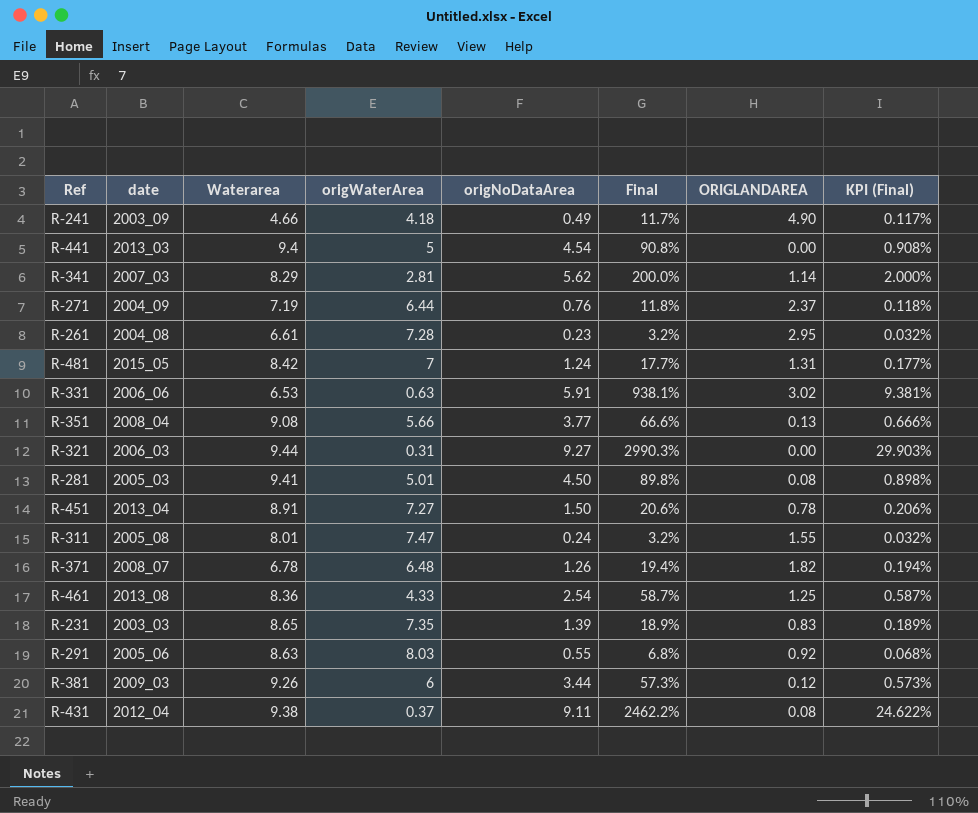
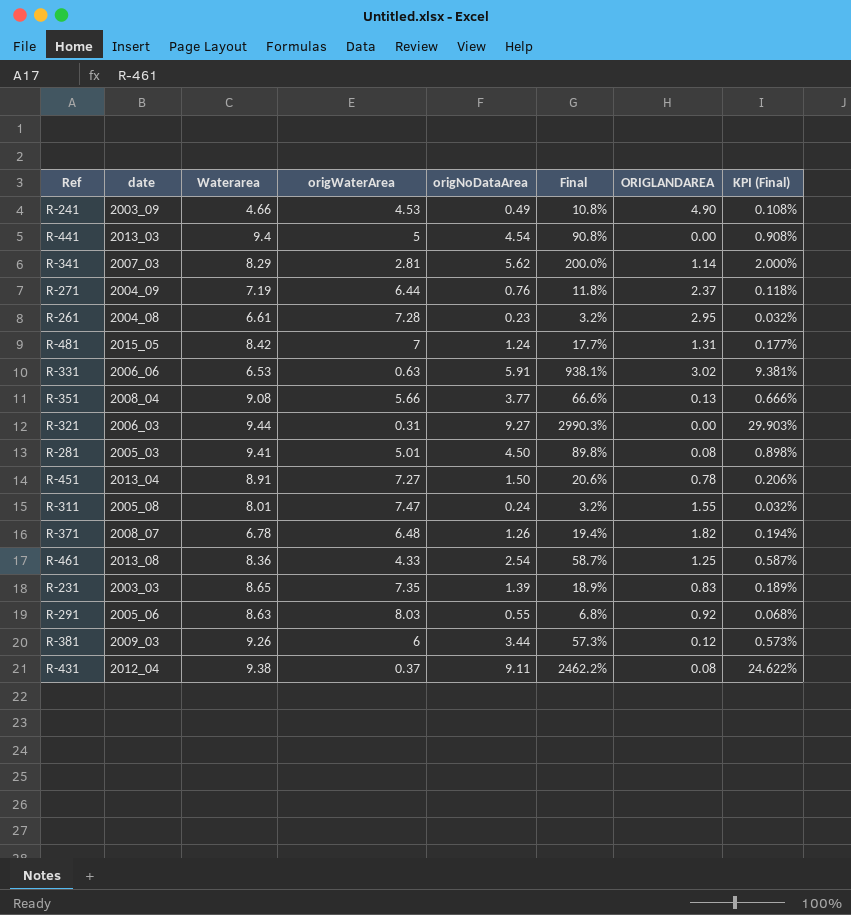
R-241 | origWaterArea: 4.18 -> 4.53
R-241 | Final: 11.7% -> 10.8%
R-241 | KPI (Final): 0.117% -> 0.108%

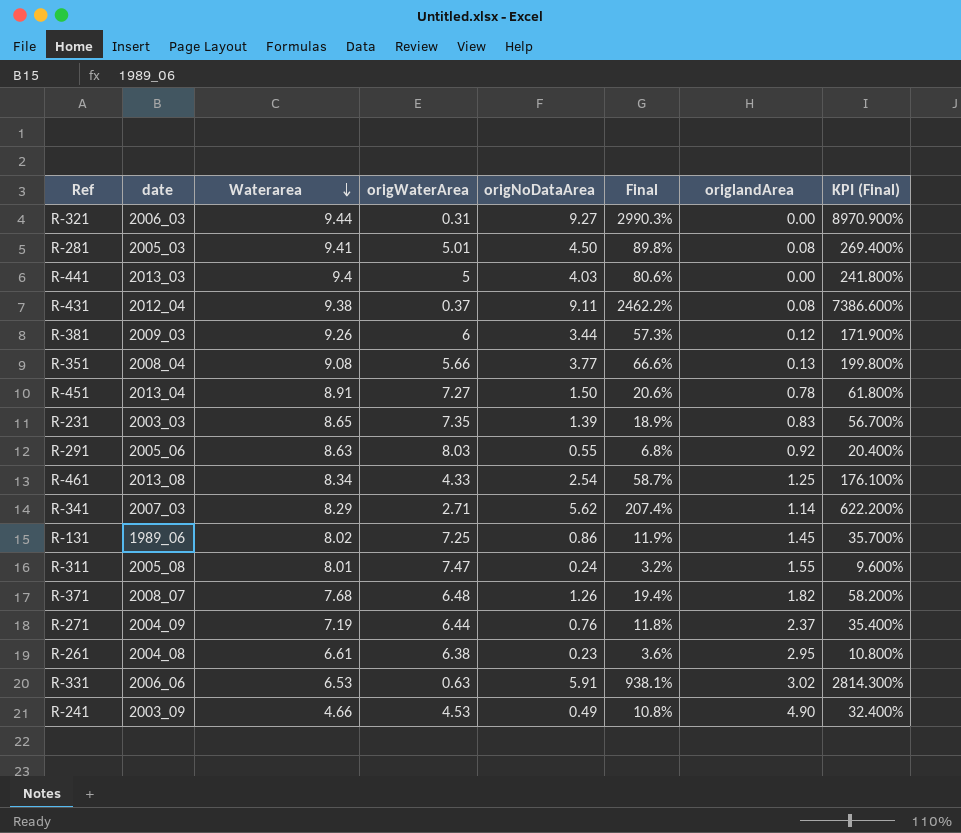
row order: none -> Waterarea descending
column name: ORIGLANDAREA -> origlandArea
column KPI (Final) | formula: [Final] * 0.01 -> [Final] * 3
row R-481: 2015_05 | 8.42 | 7 | 1.24 | 17.7% | 1.31 | 0.177% -> none
R-441 | origNoDataArea: 4.54 -> 4.03
R-441 | Final: 90.8% -> 80.6%
R-461 | Waterarea: 8.36 -> 8.34
R-341 | origWaterArea: 2.81 -> 2.71
R-341 | Final: 200.0% -> 207.4%
row R-131: none -> 1989_06 | 8.02 | 7.25 | 0.86 | 11.9% | 1.45 | 35.700%
R-371 | Waterarea: 6.78 -> 7.68
R-261 | origWaterArea: 7.28 -> 6.38
R-261 | Final: 3.2% -> 3.6%

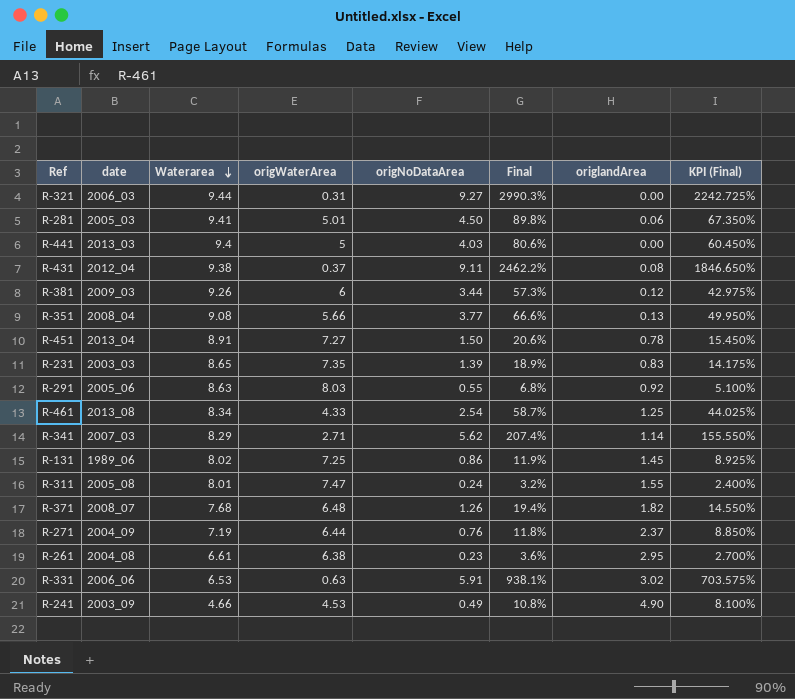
column KPI (Final) | formula: [Final] * 3 -> [Final] * 0.75
R-281 | origlandArea: 0.08 -> 0.06

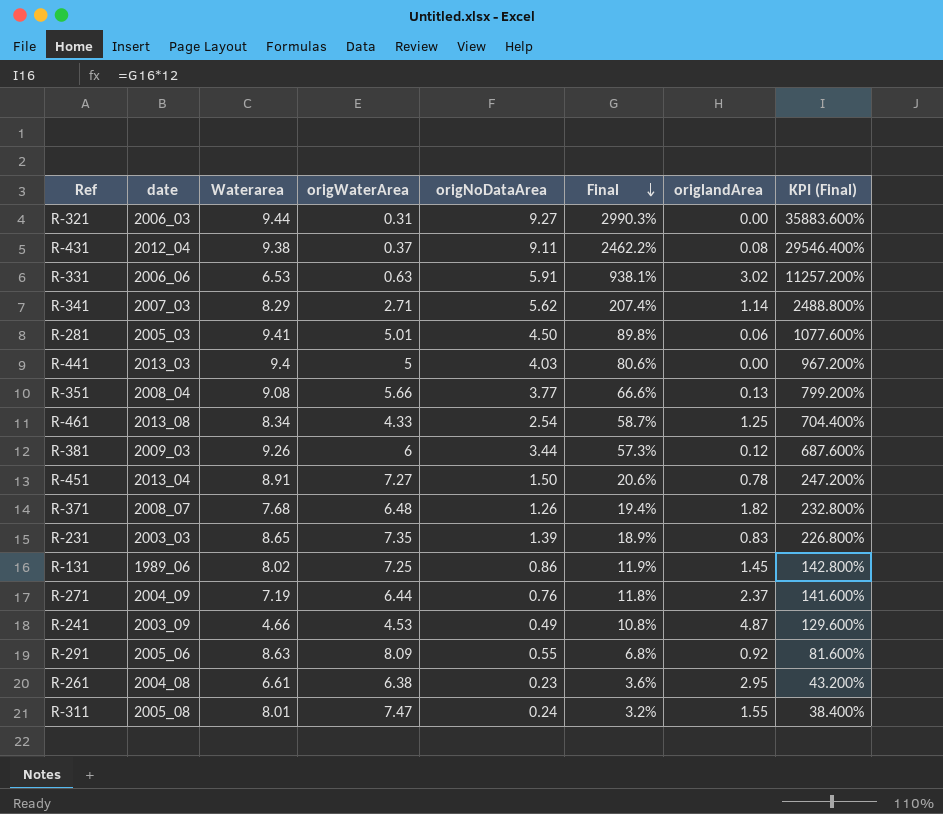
row order: Waterarea descending -> Final descending
column KPI (Final) | formula: [Final] * 0.75 -> [Final] * 12
R-241 | origlandArea: 4.90 -> 4.87
R-291 | origWaterArea: 8.03 -> 8.09

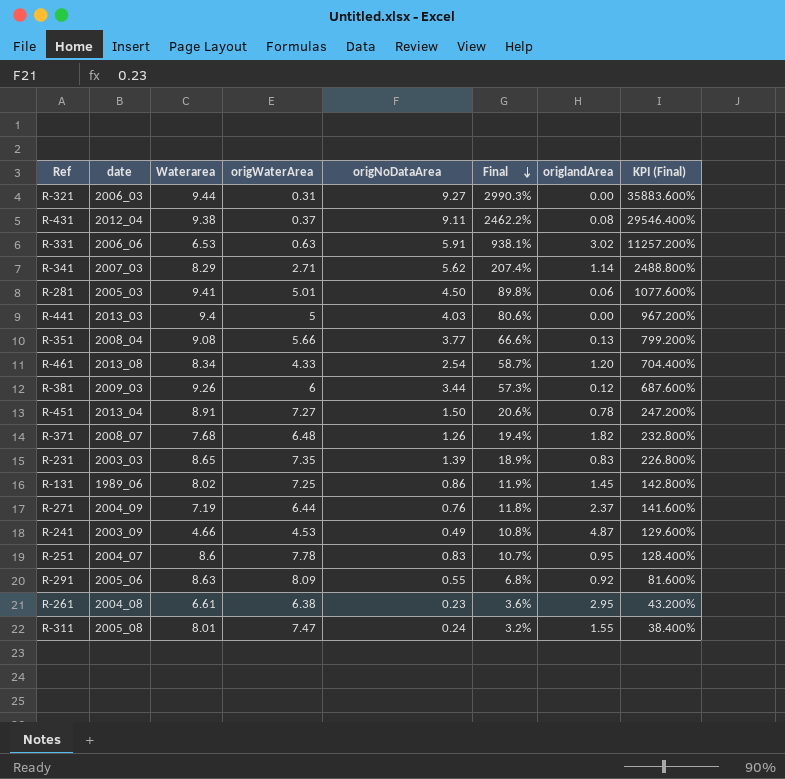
R-461 | origlandArea: 1.25 -> 1.20
row R-251: none -> 2004_07 | 8.6 | 7.78 | 0.83 | 10.7% | 0.95 | 128.400%

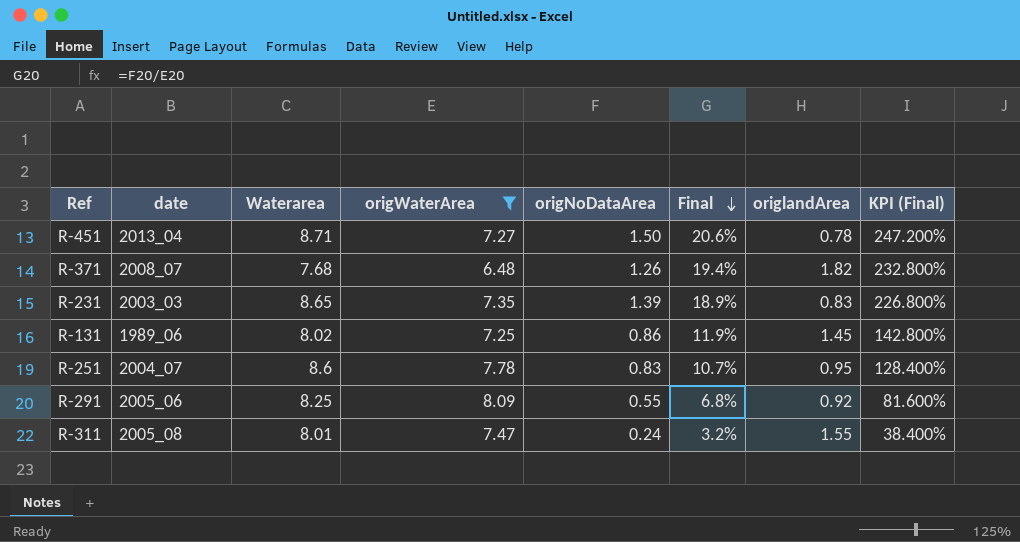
filter: none -> origWaterArea >= 6.48
R-451 | Waterarea: 8.91 -> 8.71
R-291 | Waterarea: 8.63 -> 8.25

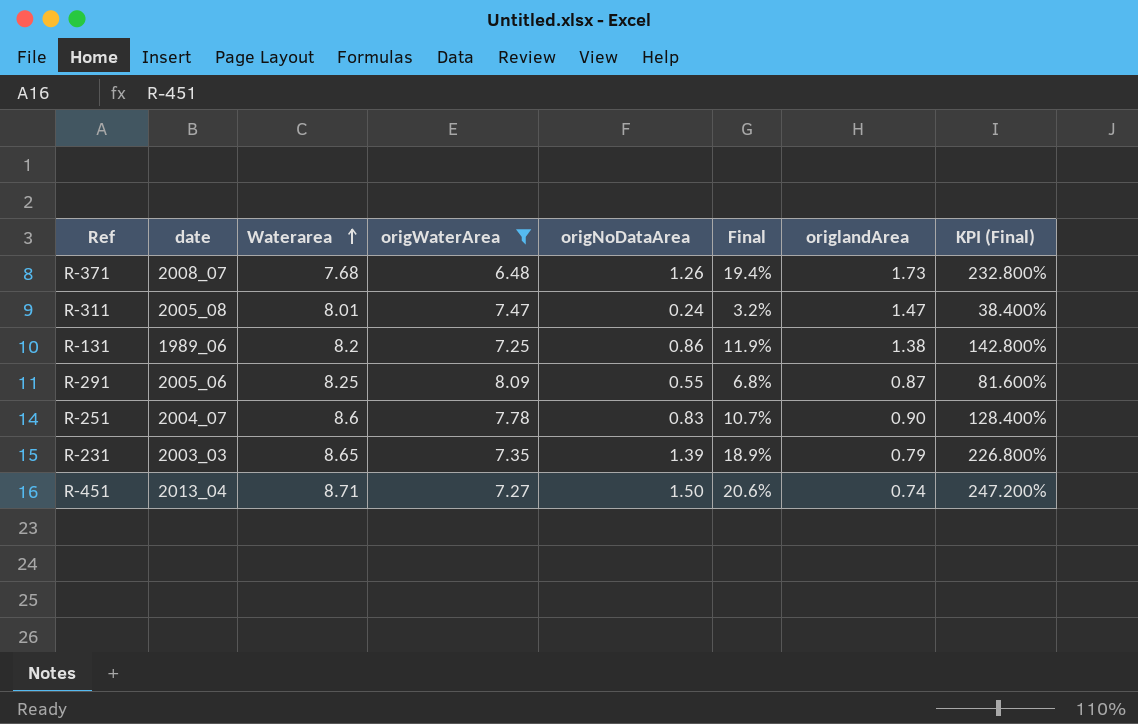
row order: Final descending -> Waterarea ascending
R-371 | origlandArea: 1.82 -> 1.73
R-311 | origlandArea: 1.55 -> 1.47
R-131 | Waterarea: 8.02 -> 8.2
R-131 | origlandArea: 1.45 -> 1.38
R-291 | origlandArea: 0.92 -> 0.87
R-251 | origlandArea: 0.95 -> 0.90
R-231 | origlandArea: 0.83 -> 0.79
R-451 | origlandArea: 0.78 -> 0.74

